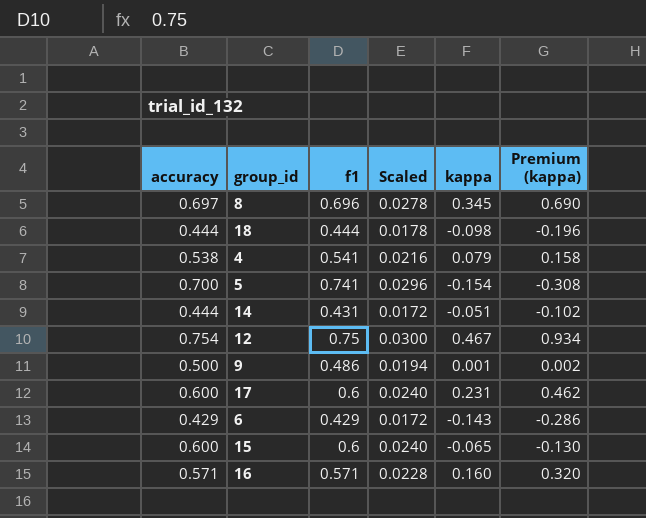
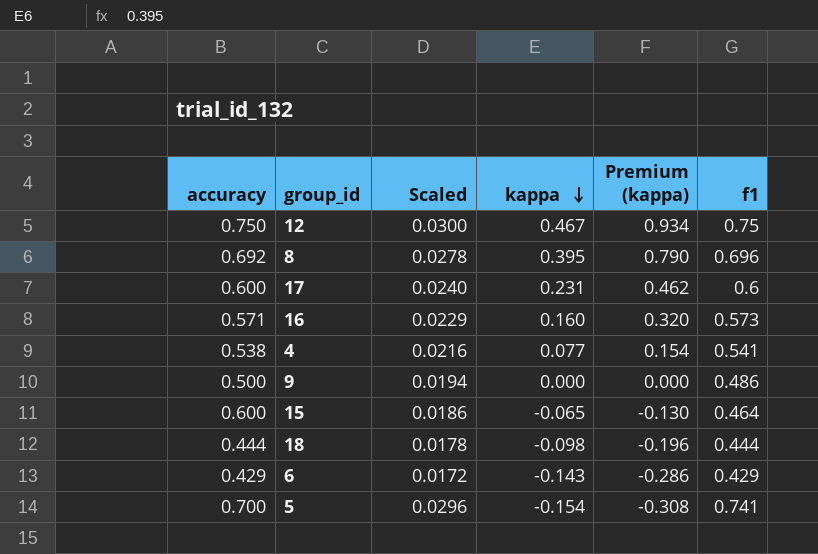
row order: none -> kappa descending
column f1 | position: 3 -> 6
row 14: 0.444 | 0.431 | 0.0172 | -0.051 | -0.102 -> none
12 | accuracy: 0.754 -> 0.750
8 | accuracy: 0.697 -> 0.692
8 | kappa: 0.345 -> 0.395
8 | Premium (kappa): 0.690 -> 0.790
16 | Scaled: 0.0228 -> 0.0229
16 | f1: 0.571 -> 0.573
4 | kappa: 0.079 -> 0.077
4 | Premium (kappa): 0.158 -> 0.154
9 | kappa: 0.001 -> 0.000
9 | Premium (kappa): 0.002 -> 0.000
15 | Scaled: 0.0240 -> 0.0186
15 | f1: 0.6 -> 0.464

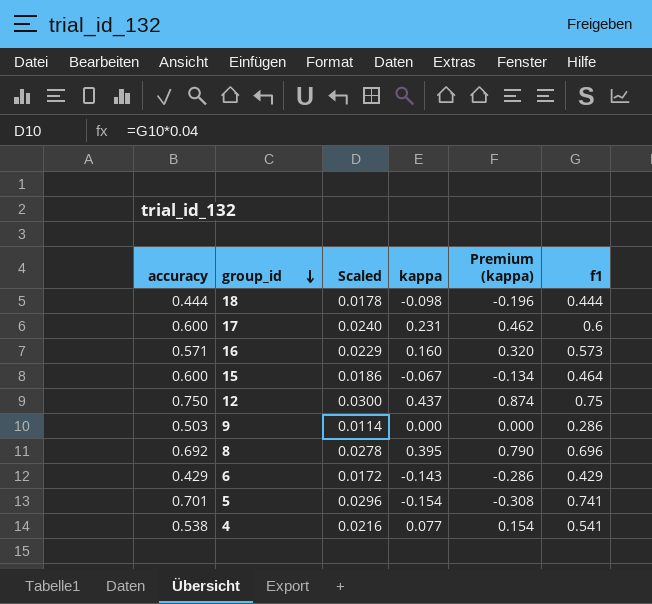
row order: kappa descending -> group_id descending
15 | kappa: -0.065 -> -0.067
15 | Premium (kappa): -0.130 -> -0.134
12 | kappa: 0.467 -> 0.437
12 | Premium (kappa): 0.934 -> 0.874
9 | accuracy: 0.500 -> 0.503
9 | Scaled: 0.0194 -> 0.0114
9 | f1: 0.486 -> 0.286
5 | accuracy: 0.700 -> 0.701

